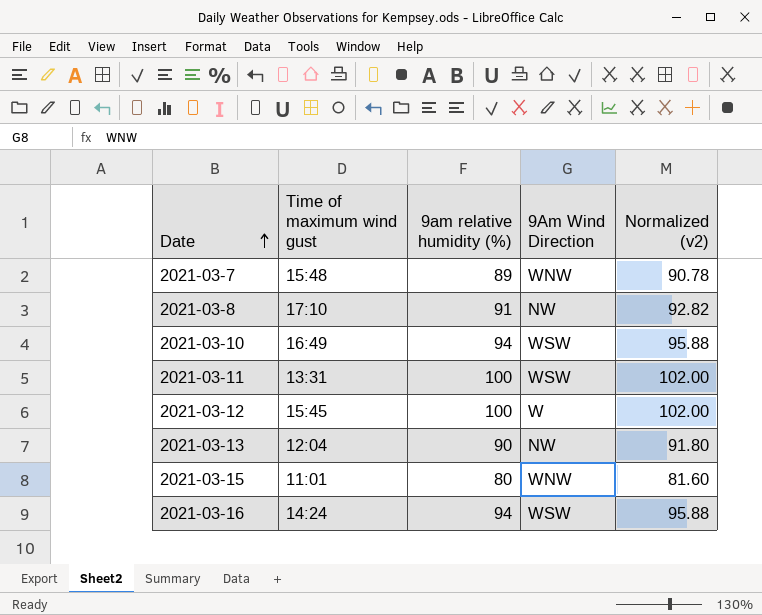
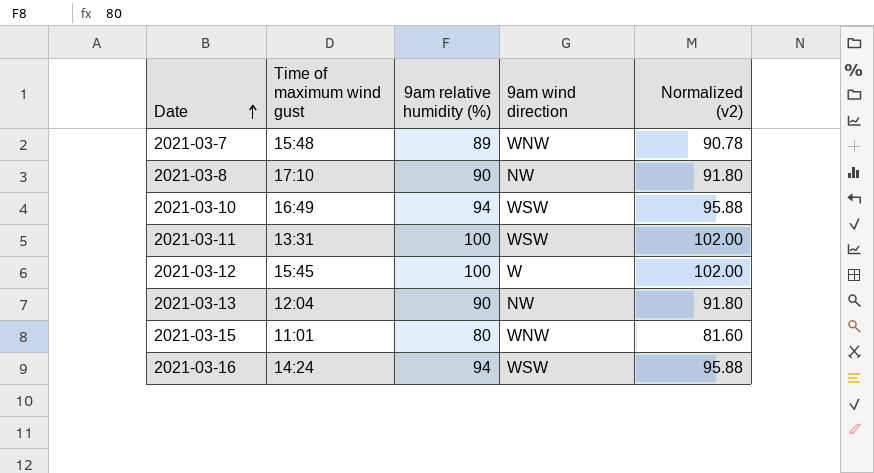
column name: 9Am Wind Direction -> 9am wind direction
2021-03-8 | 9am relative humidity (%): 91 -> 90
2021-03-8 | Normalized (v2): 92.82 -> 91.80

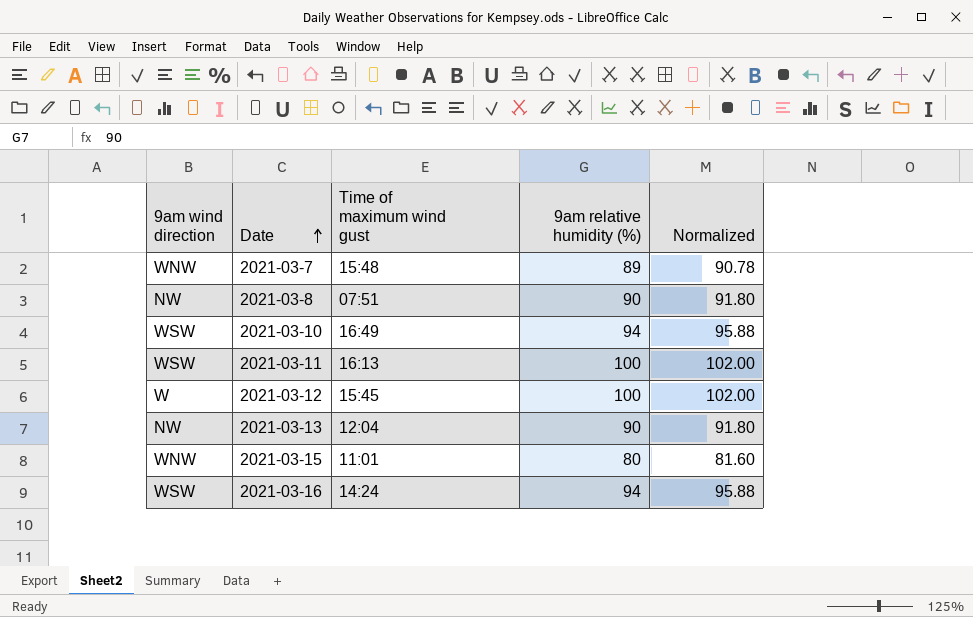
column 9am wind direction | position: 4 -> 1
column name: Normalized (v2) -> Normalized
2021-03-8 | Time of maximum wind gust: 17:10 -> 07:51
2021-03-11 | Time of maximum wind gust: 13:31 -> 16:13

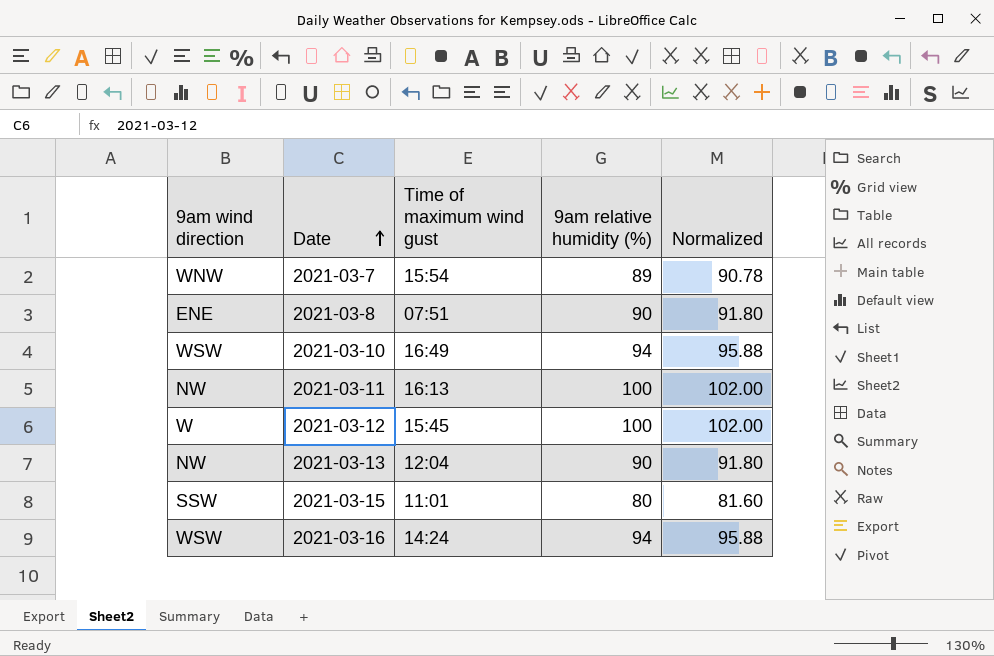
2021-03-7 | Time of maximum wind gust: 15:48 -> 15:54
2021-03-8 | 9am wind direction: NW -> ENE
2021-03-11 | 9am wind direction: WSW -> NW
2021-03-15 | 9am wind direction: WNW -> SSW

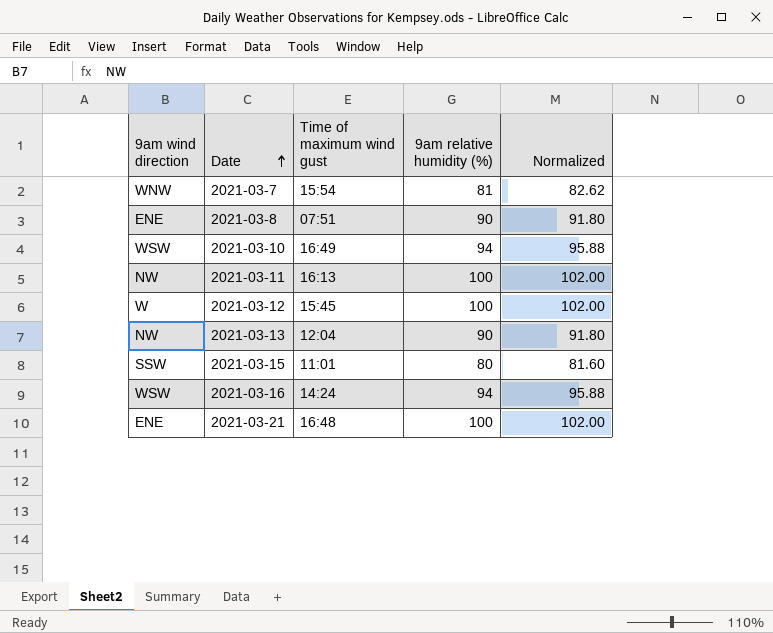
2021-03-7 | 9am relative humidity (%): 89 -> 81
2021-03-7 | Normalized: 90.78 -> 82.62
row 2021-03-21: none -> ENE | 16:48 | 100 | 102.00

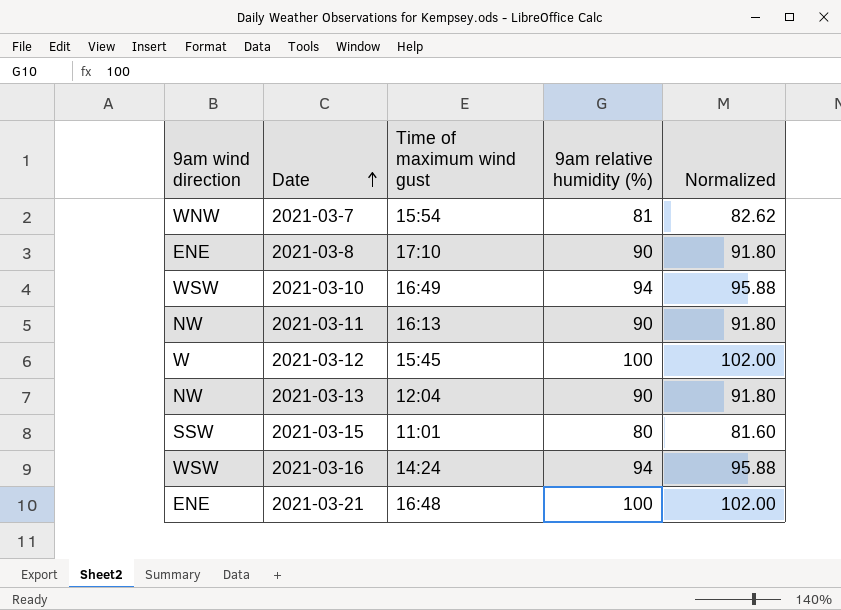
2021-03-8 | Time of maximum wind gust: 07:51 -> 17:10
2021-03-11 | 9am relative humidity (%): 100 -> 90
2021-03-11 | Normalized: 102.00 -> 91.80

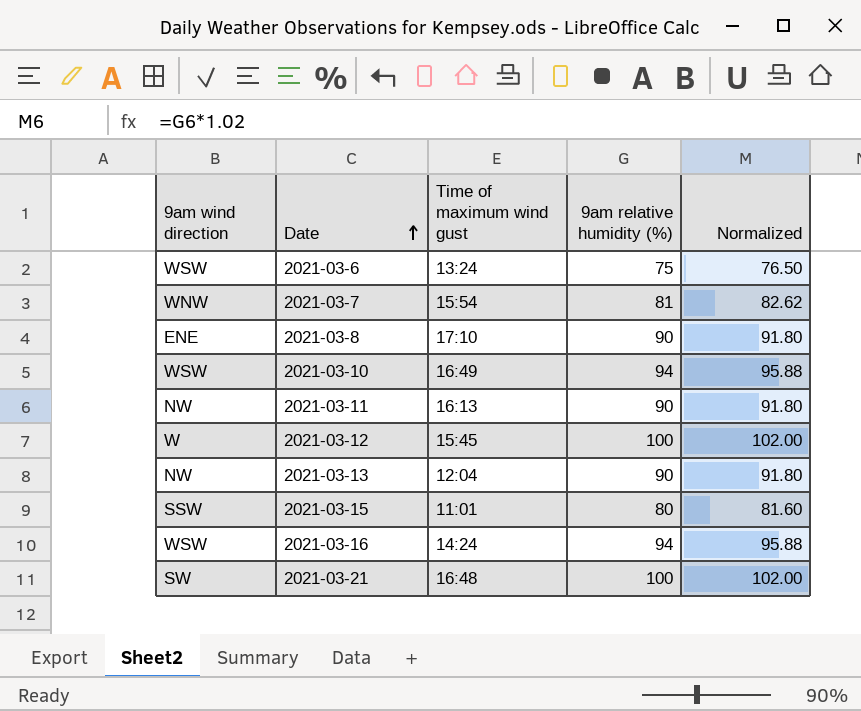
row 2021-03-6: none -> WSW | 13:24 | 75 | 76.50
2021-03-21 | 9am wind direction: ENE -> SW

